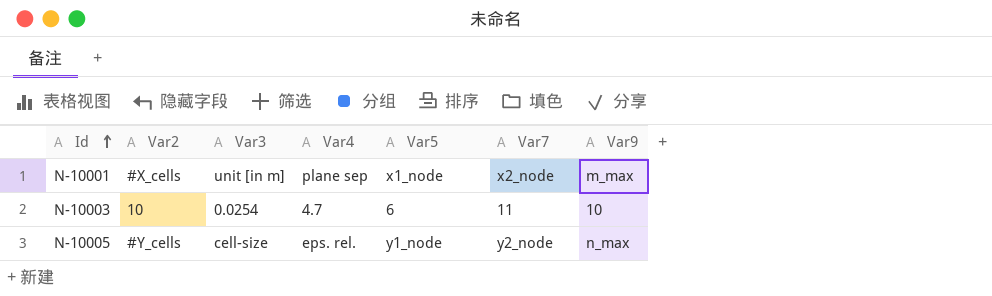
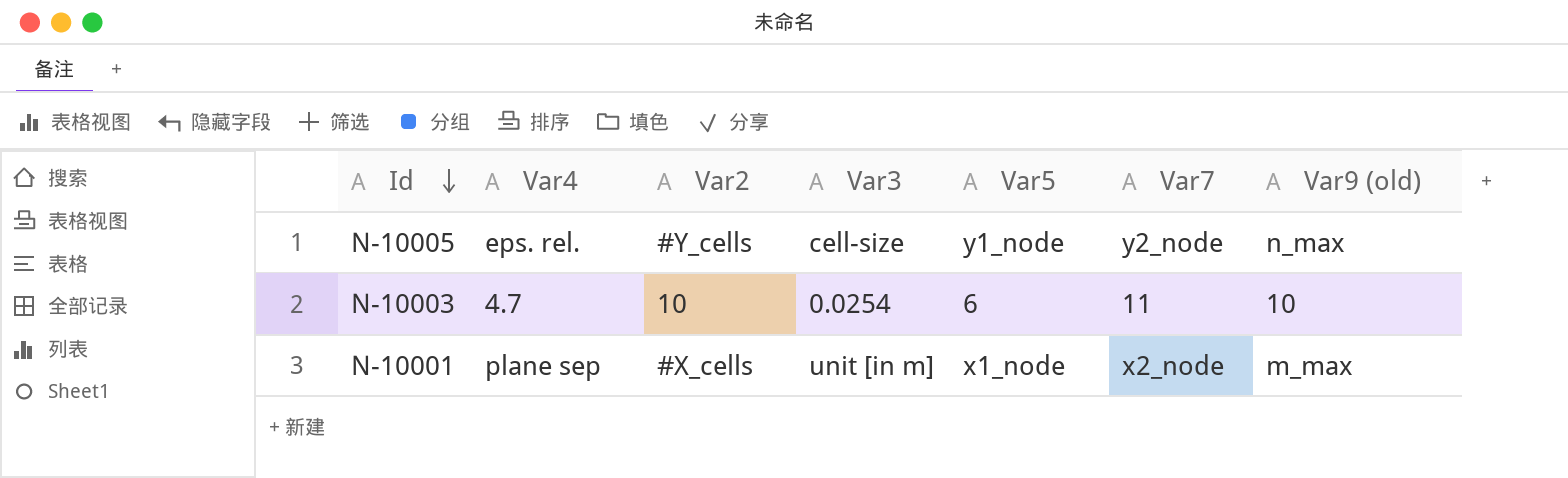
row order: Id ascending -> Id descending
column Var4 | position: 4 -> 2
column name: Var9 -> Var9 (old)

